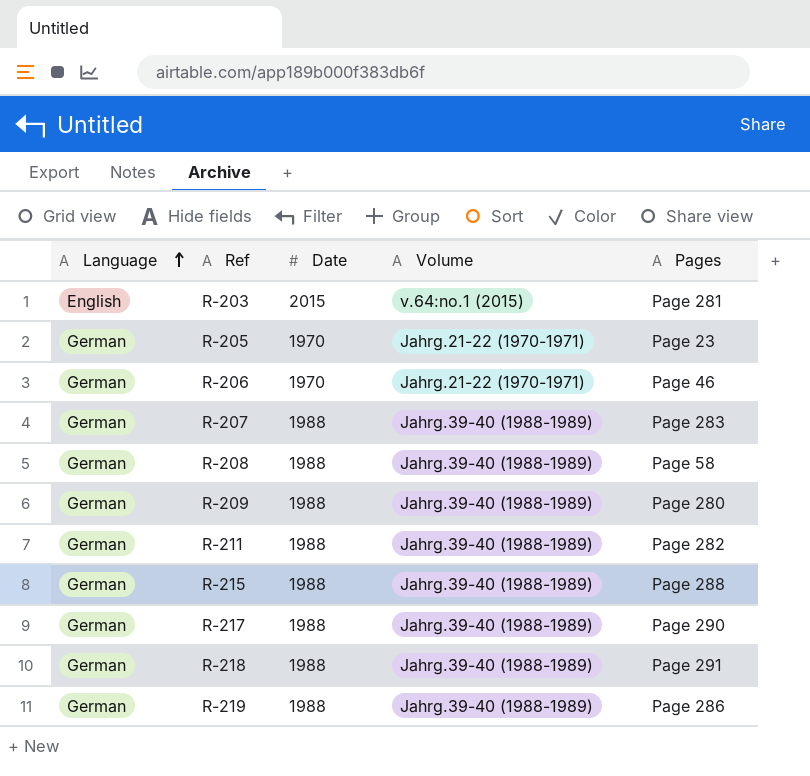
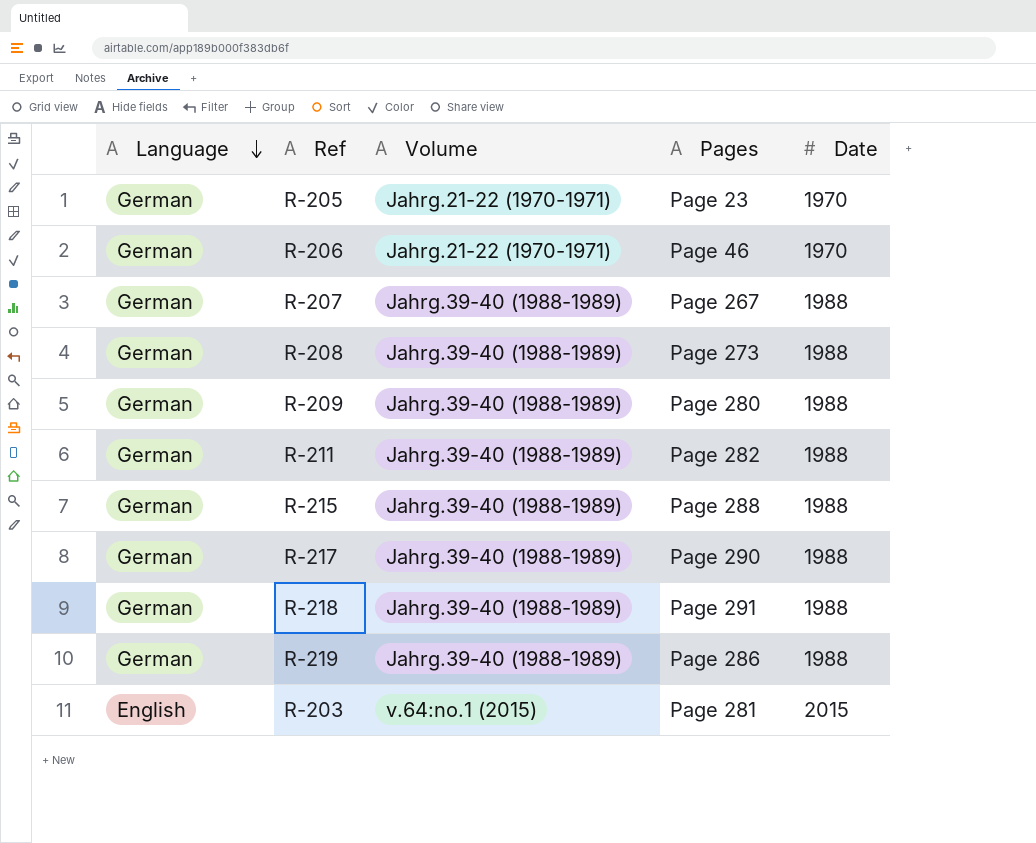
row order: Language ascending -> Language descending
column Date | position: 3 -> 5
R-207 | Pages: Page 283 -> Page 267
R-208 | Pages: Page 58 -> Page 273

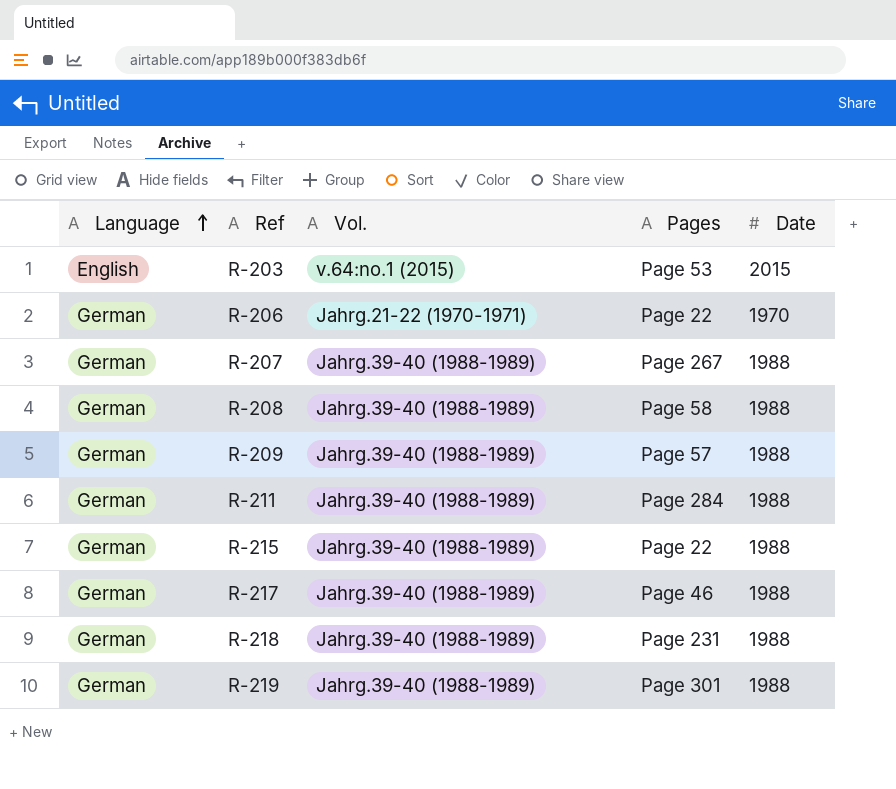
row order: Language descending -> Language ascending
column name: Volume -> Vol.
row R-205: German | Jahrg.21-22 (1970-1971) | Page 23 | 1970 -> none
R-203 | Pages: Page 281 -> Page 53
R-206 | Pages: Page 46 -> Page 22
R-208 | Pages: Page 273 -> Page 58
R-209 | Pages: Page 280 -> Page 57
R-211 | Pages: Page 282 -> Page 284
R-215 | Pages: Page 288 -> Page 22
R-217 | Pages: Page 290 -> Page 46
R-218 | Pages: Page 291 -> Page 231
R-219 | Pages: Page 286 -> Page 301

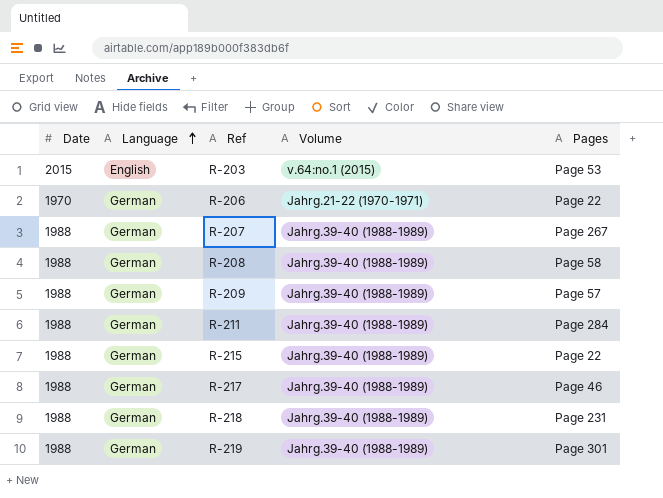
column Date | position: 5 -> 1
column name: Vol. -> Volume

